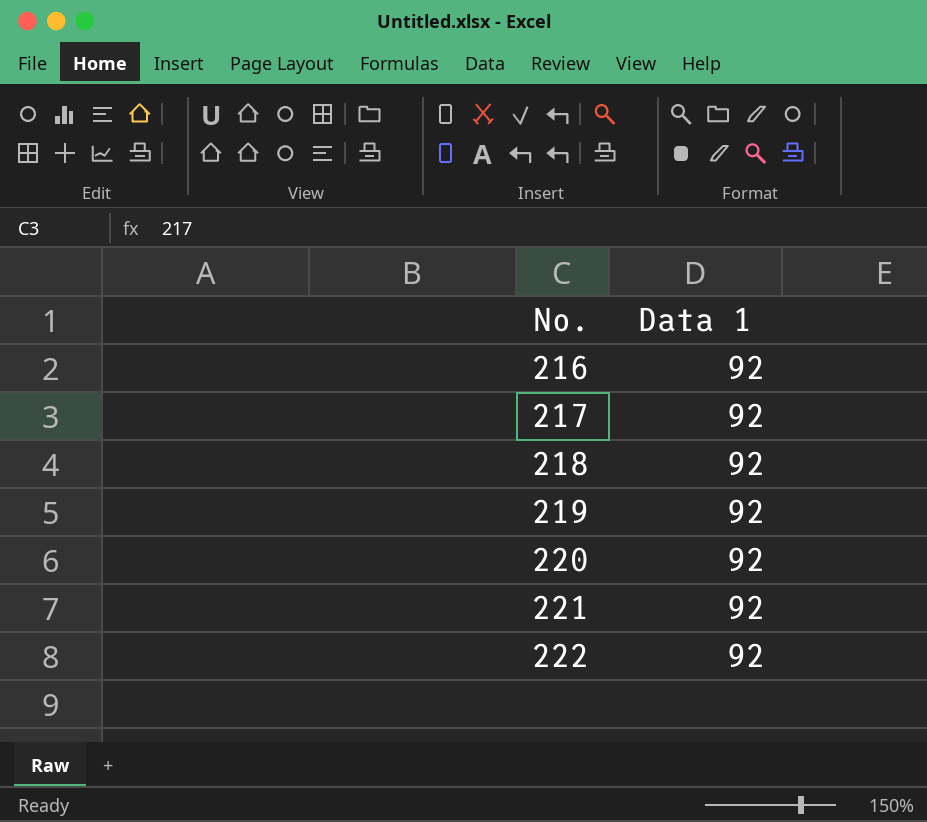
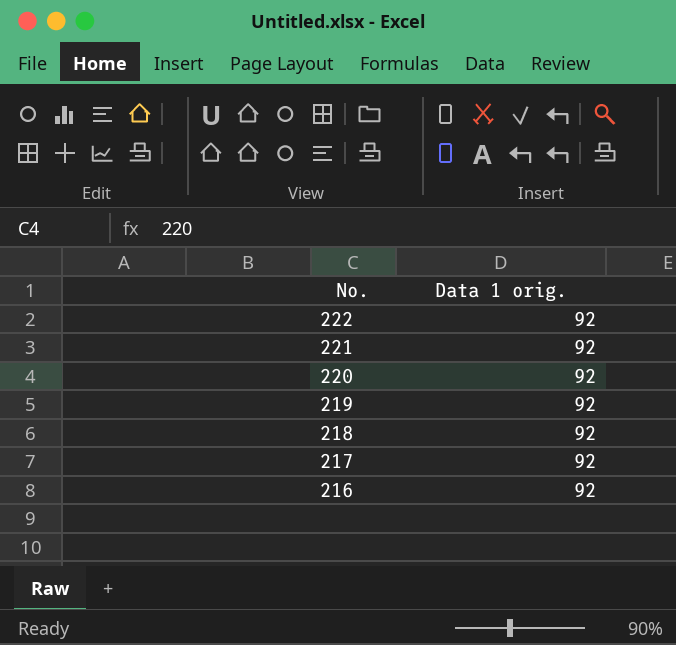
row order: No. ascending -> No. descending
column name: Data 1 -> Data 1 orig.

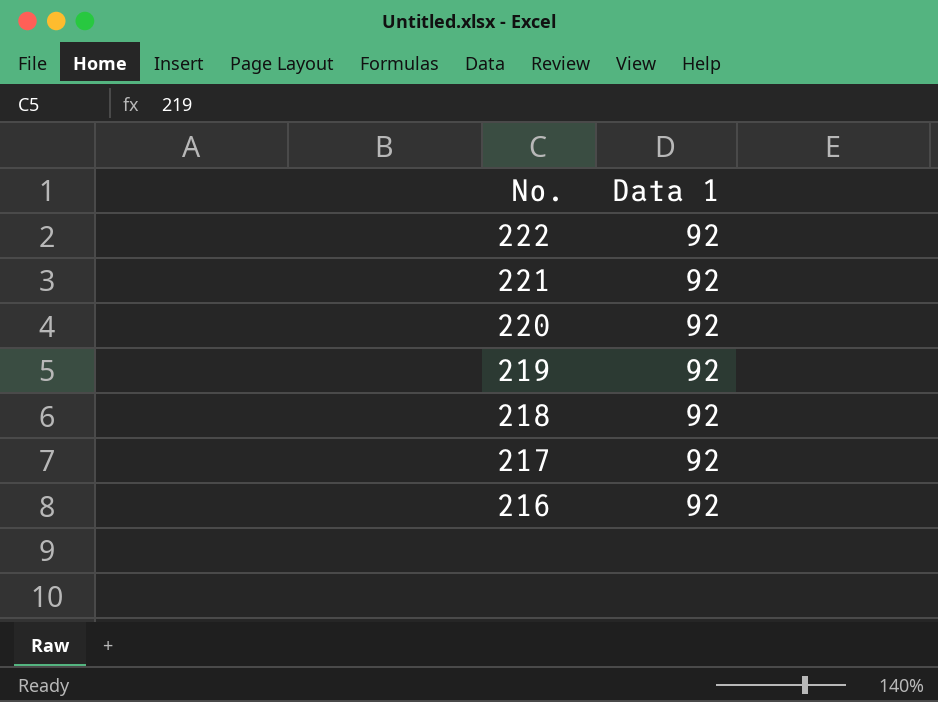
column name: Data 1 orig. -> Data 1

